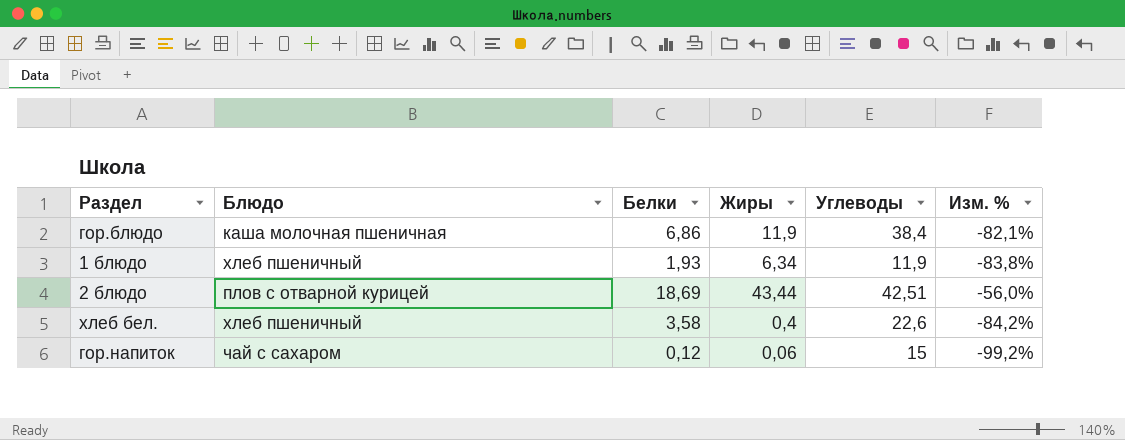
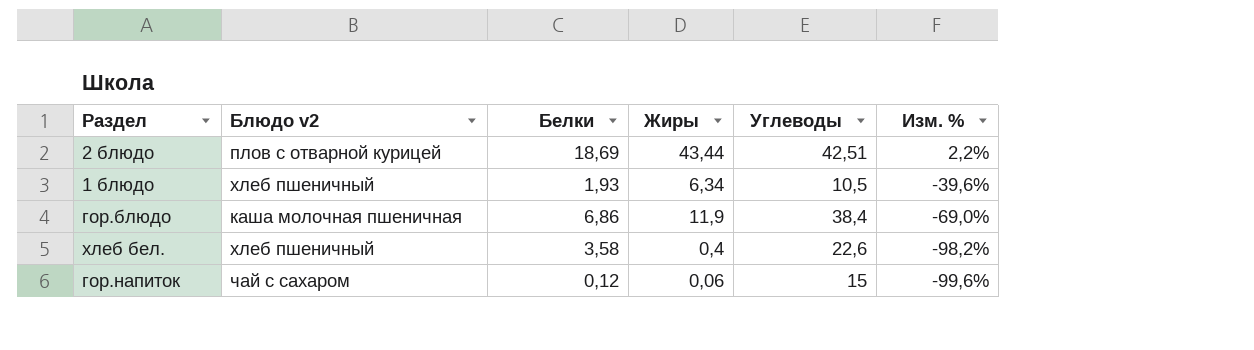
row order: none -> Изм. % descending
column name: Блюдо -> Блюдо v2
column Изм. % | formula: ([Белки] - [Углеводы]) / [Углеводы] -> ([Жиры] - [Углеводы]) / [Углеводы]
1 блюдо | Углеводы: 11,9 -> 10,5

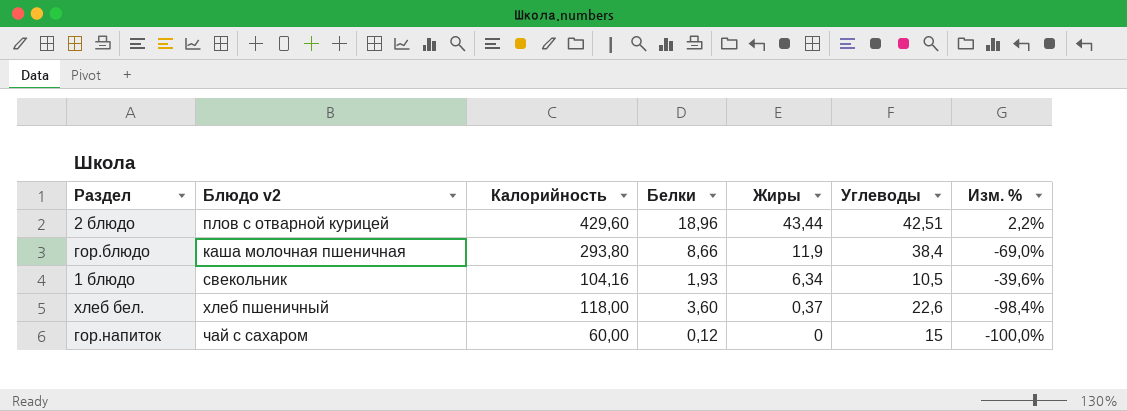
row order: Изм. % descending -> Жиры descending
column Калорийность | position: none -> 3
2 блюдо | Белки: 18,69 -> 18,96
гор.блюдо | Белки: 6,86 -> 8,66
1 блюдо | Блюдо v2: хлеб пшеничный -> свекольник
хлеб бел. | Белки: 3,58 -> 3,60
хлеб бел. | Жиры: 0,4 -> 0,37
хлеб бел. | Изм. %: -98,2% -> -98,4%
гор.напиток | Жиры: 0,06 -> 0
гор.напиток | Изм. %: -99,6% -> -100,0%

